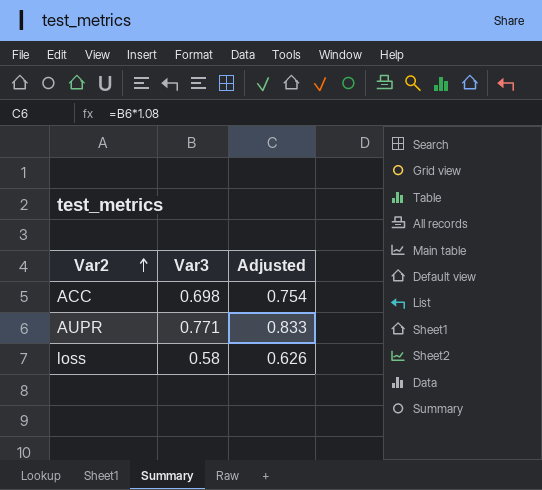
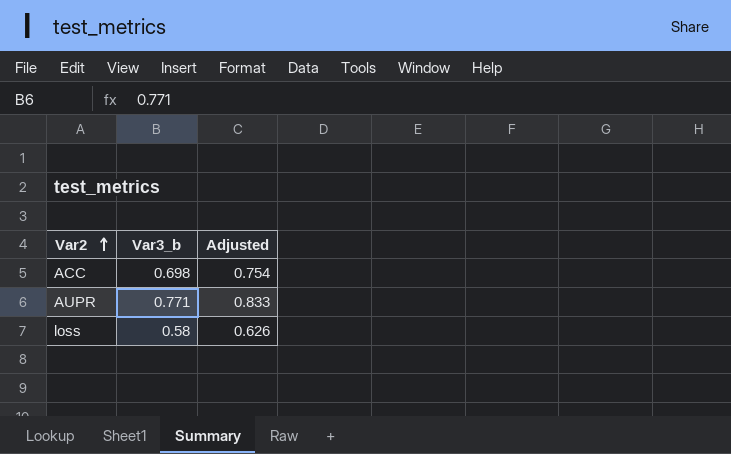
column name: Var3 -> Var3_b

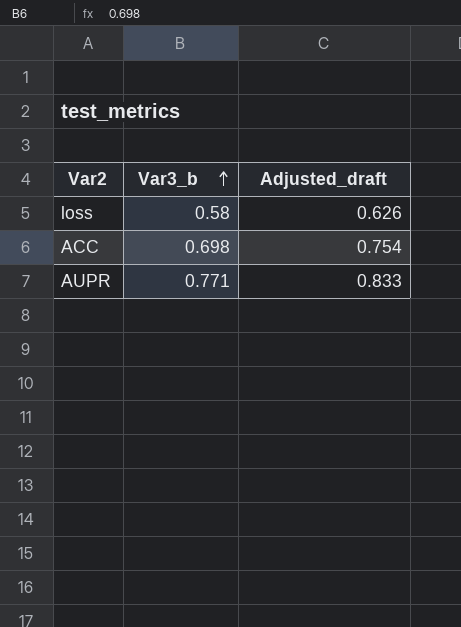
row order: Var2 ascending -> Var3_b ascending
column name: Adjusted -> Adjusted_draft

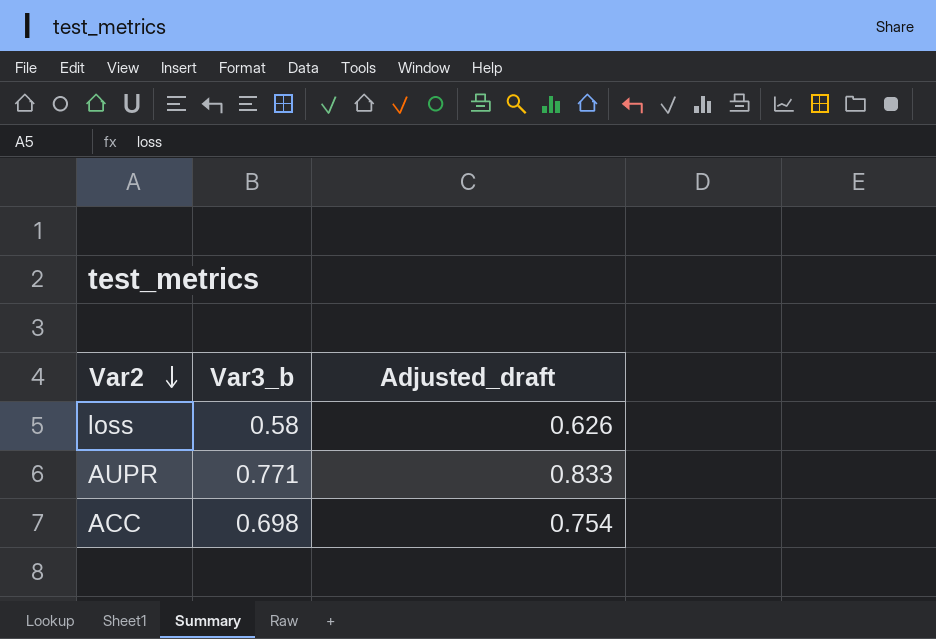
row order: Var3_b ascending -> Var2 descending

